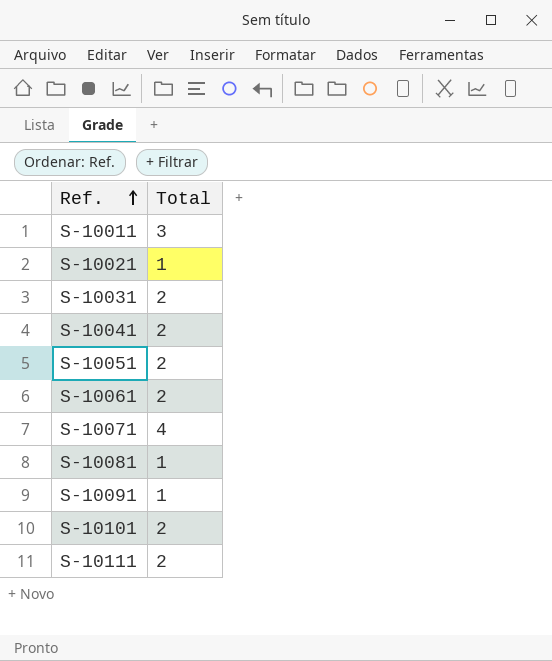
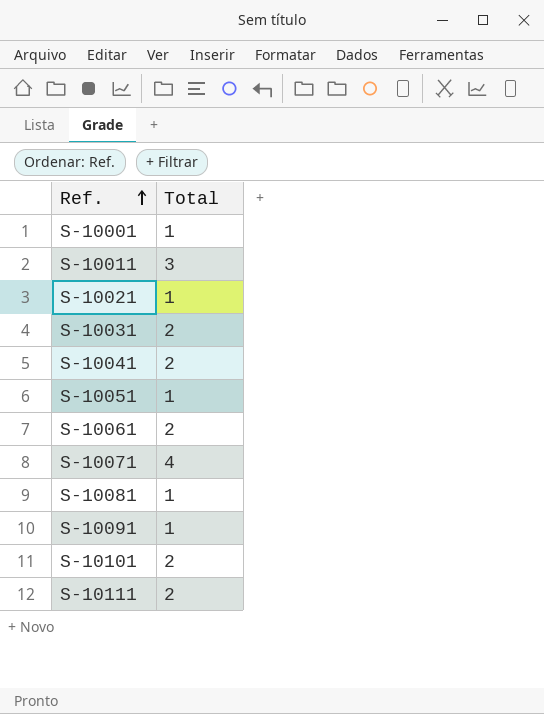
row S-10001: none -> 1
S-10051 | Total: 2 -> 1

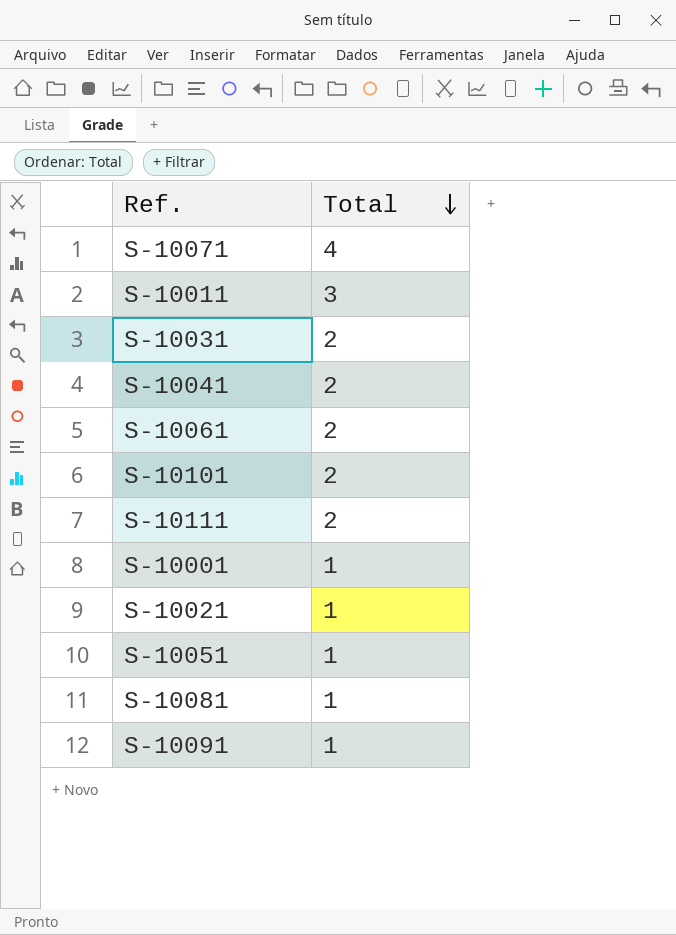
row order: Ref. ascending -> Total descending

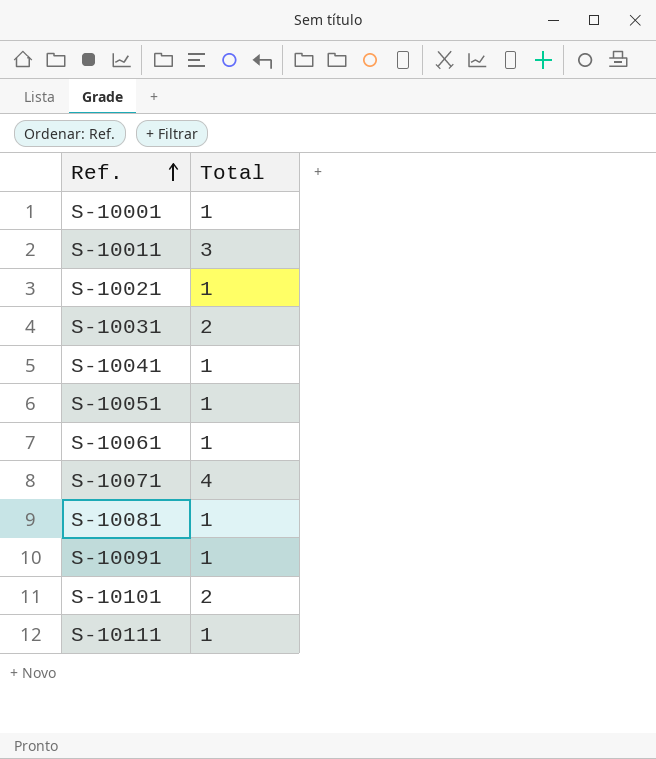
row order: Total descending -> Ref. ascending
S-10041 | Total: 2 -> 1
S-10061 | Total: 2 -> 1
S-10111 | Total: 2 -> 1

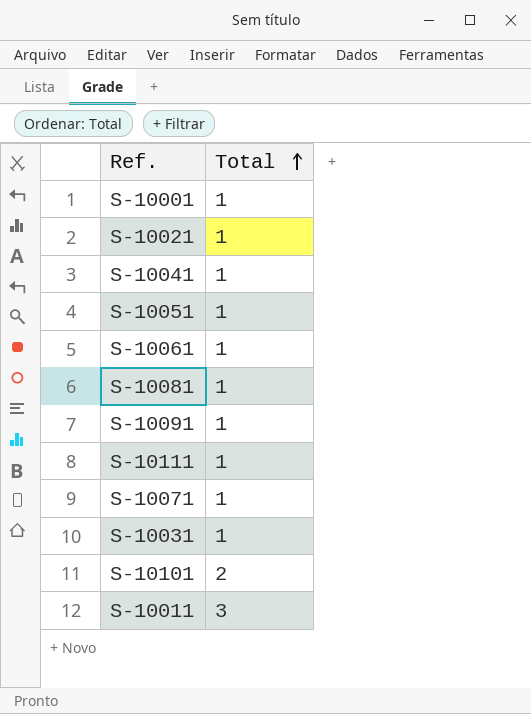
row order: Ref. ascending -> Total ascending
S-10071 | Total: 4 -> 1
S-10031 | Total: 2 -> 1

